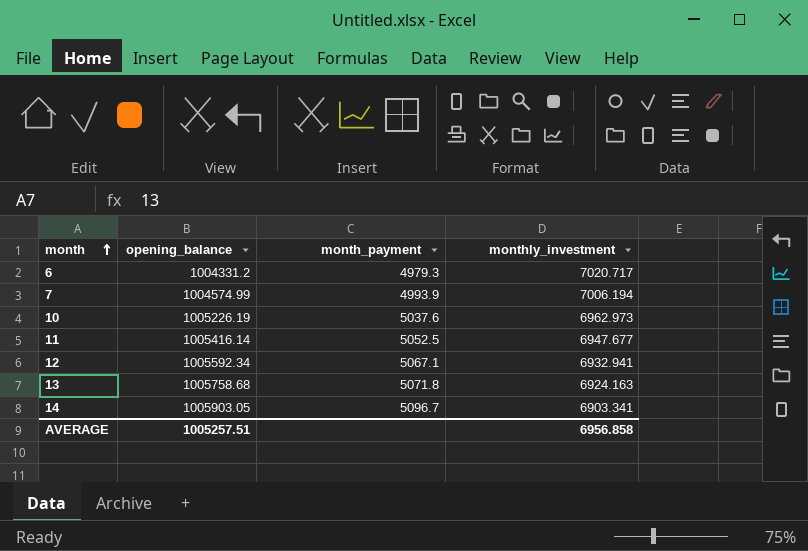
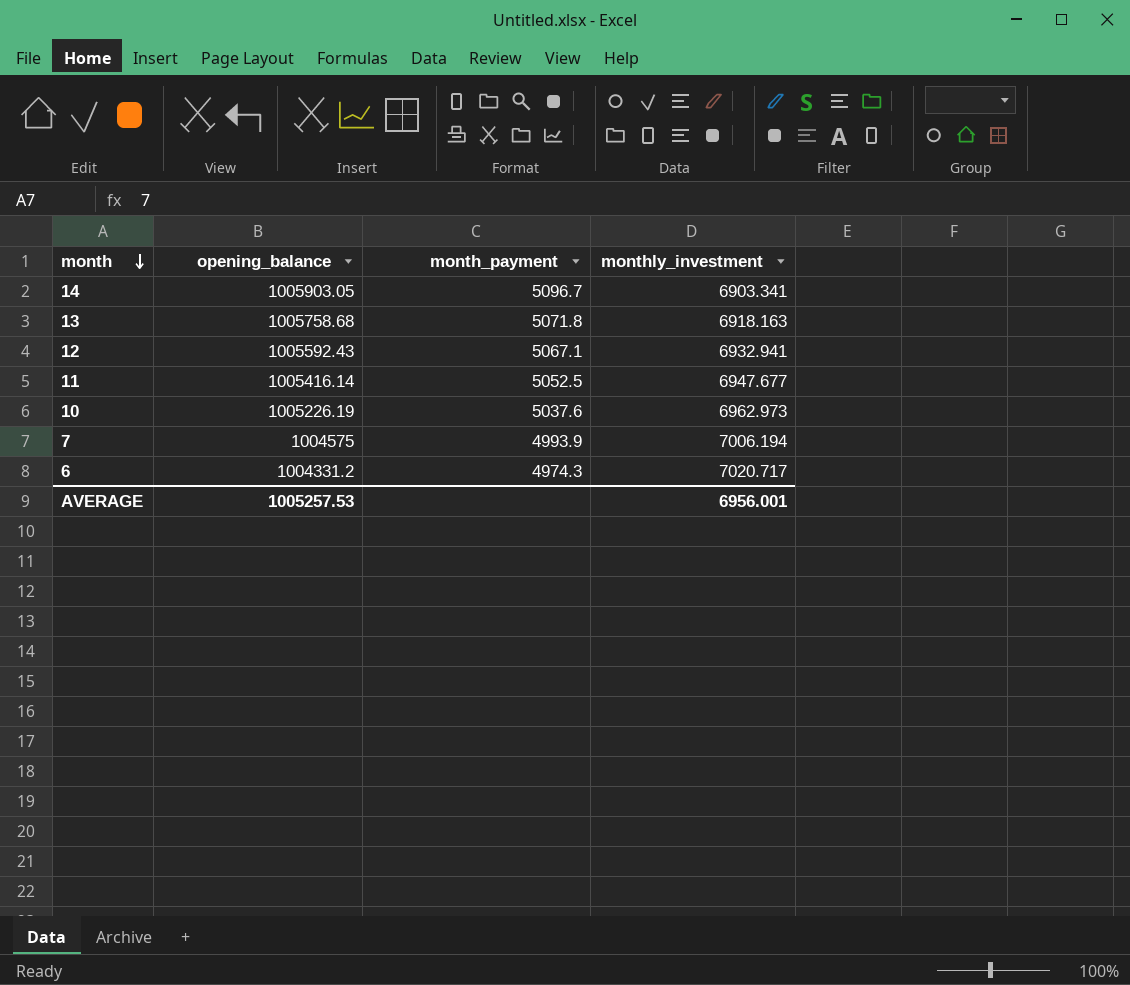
row order: month ascending -> month descending
13 | monthly_investment: 6924.163 -> 6918.163
12 | opening_balance: 1005592.34 -> 1005592.43
7 | opening_balance: 1004574.99 -> 1004575
6 | month_payment: 4979.3 -> 4974.3
AVERAGE | opening_balance: 1005257.51 -> 1005257.53
AVERAGE | monthly_investment: 6956.858 -> 6956.001

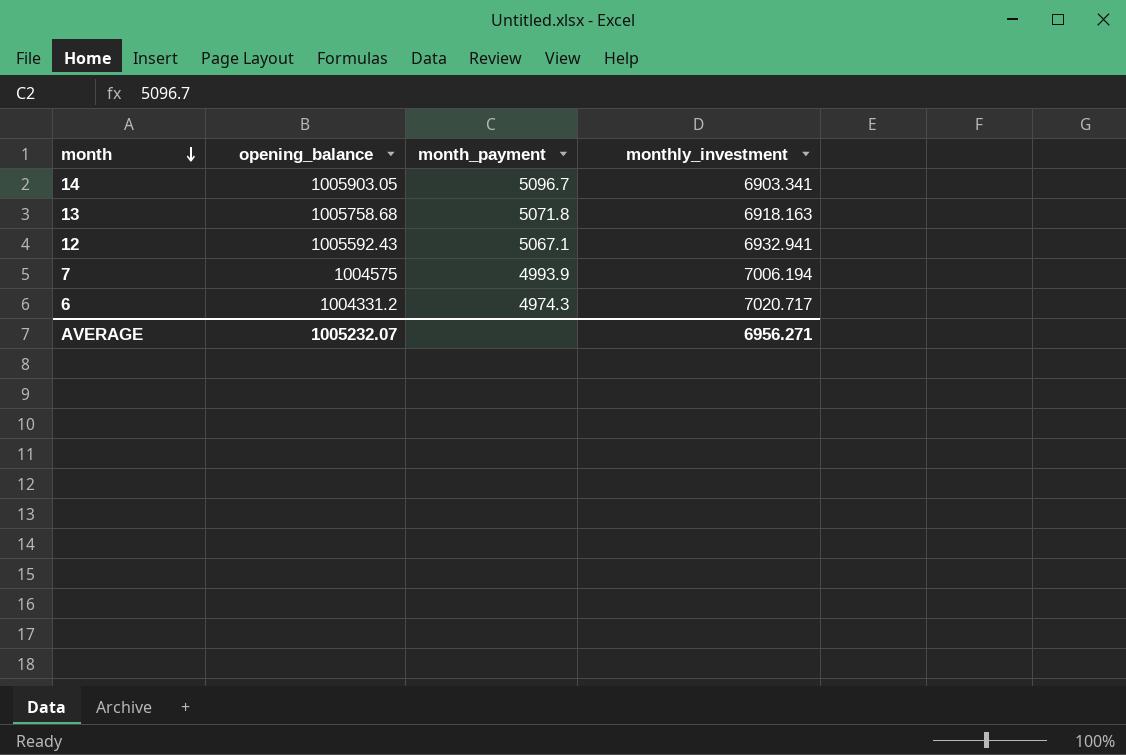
row 11: 1005416.14 | 5052.5 | 6947.677 -> none
row 10: 1005226.19 | 5037.6 | 6962.973 -> none
AVERAGE | opening_balance: 1005257.53 -> 1005232.07
AVERAGE | monthly_investment: 6956.001 -> 6956.271

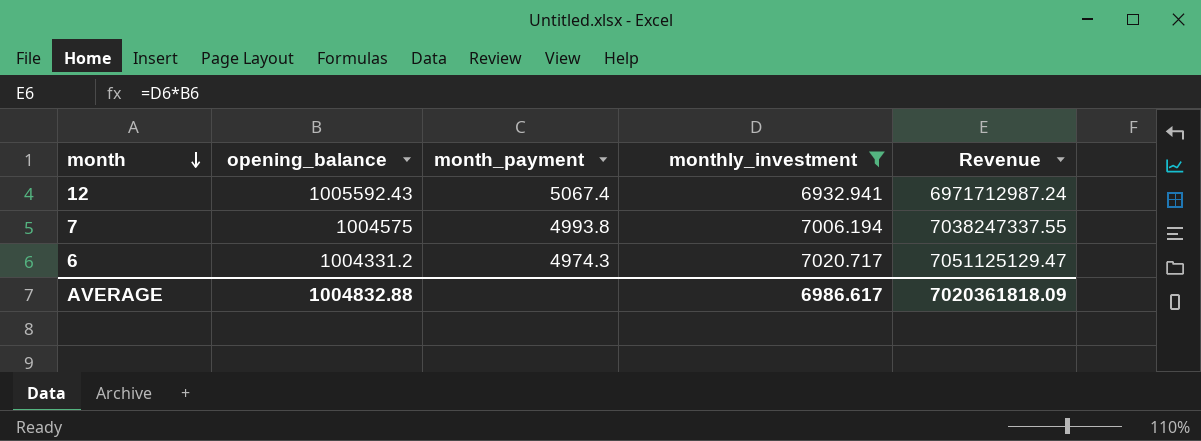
filter: none -> monthly_investment >= 6932.941
column Revenue | formula: none -> [opening_balance] * [monthly_investment]
12 | month_payment: 5067.1 -> 5067.4
7 | month_payment: 4993.9 -> 4993.8
AVERAGE | opening_balance: 1005232.07 -> 1004832.88
AVERAGE | monthly_investment: 6956.271 -> 6986.617

